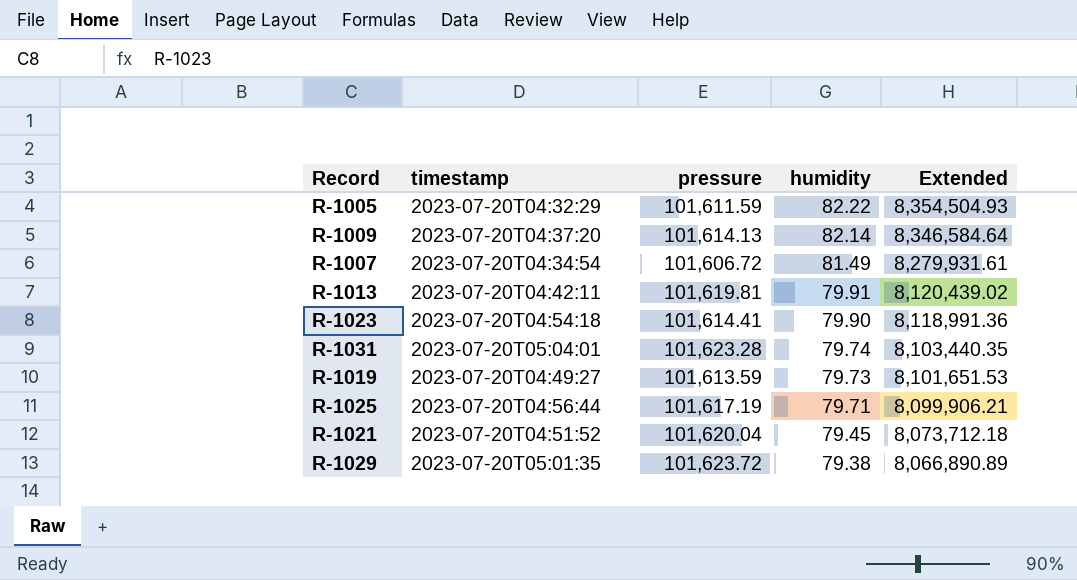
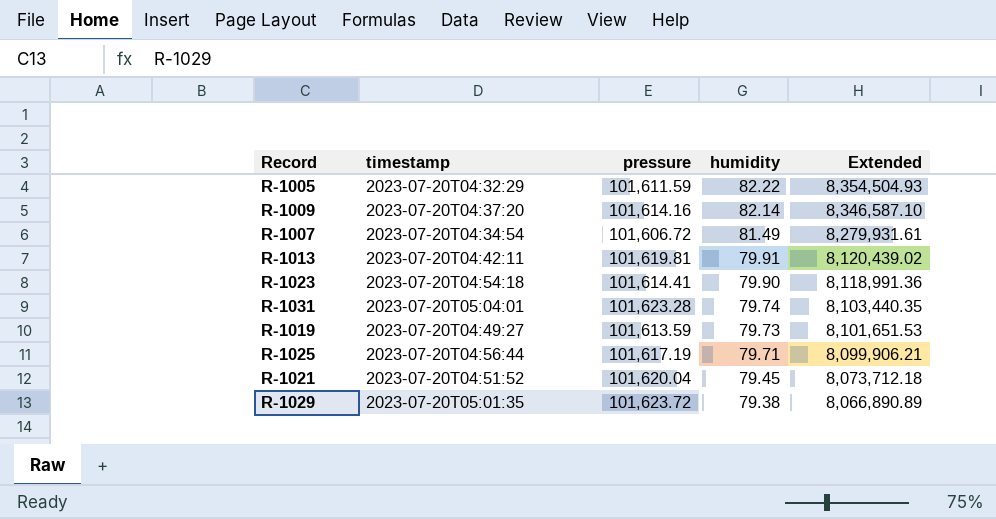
R-1009 | pressure: 101,614.13 -> 101,614.16
R-1009 | Extended: 8,346,584.64 -> 8,346,587.10

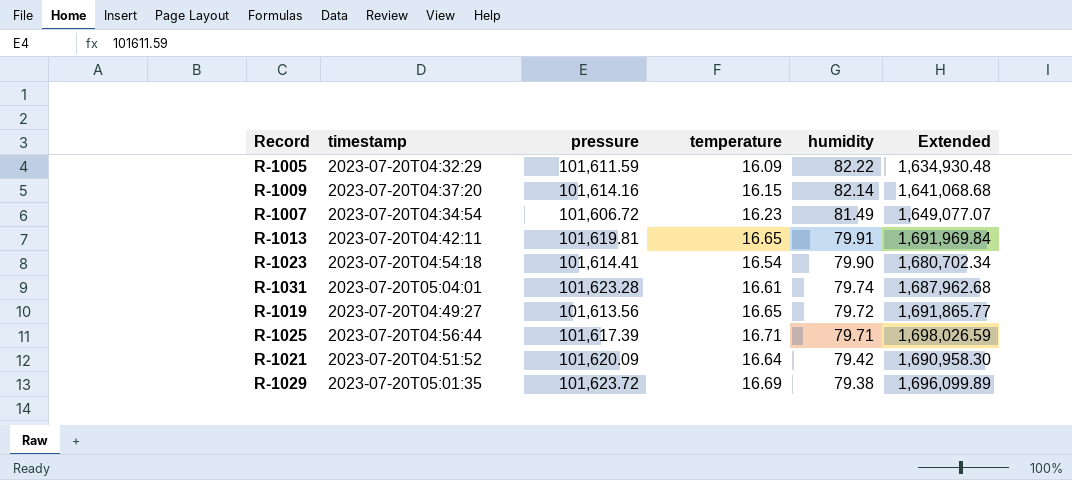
column temperature | position: none -> 4
column Extended | formula: [pressure] * [humidity] -> [pressure] * [temperature]
R-1019 | pressure: 101,613.59 -> 101,613.56
R-1019 | humidity: 79.73 -> 79.72
R-1025 | pressure: 101,617.19 -> 101,617.39
R-1021 | pressure: 101,620.04 -> 101,620.09
R-1021 | humidity: 79.45 -> 79.42

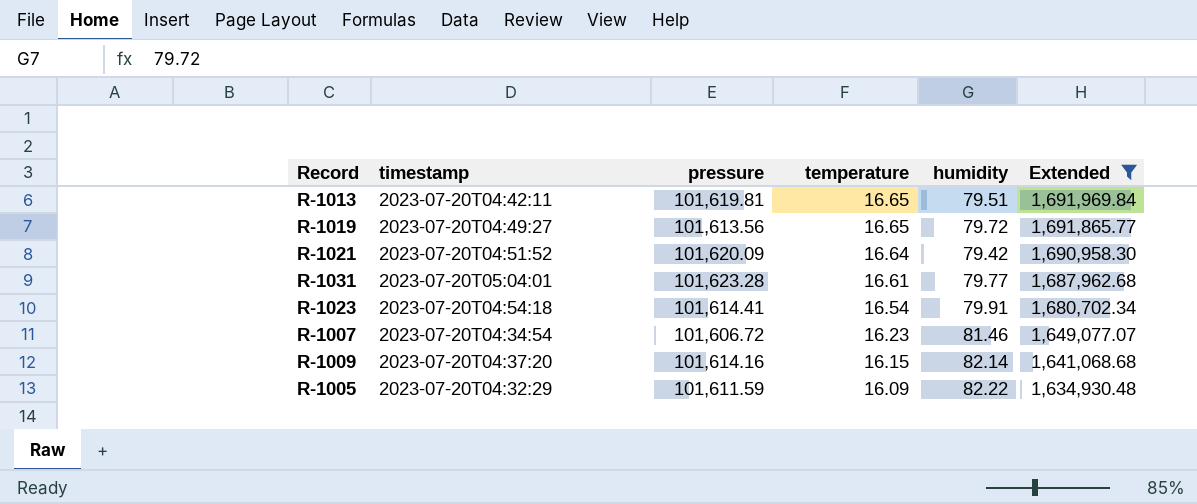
filter: none -> Extended <= 1,691,969.84
row order: humidity descending -> temperature descending
R-1013 | humidity: 79.91 -> 79.51
R-1031 | humidity: 79.74 -> 79.77
R-1023 | humidity: 79.90 -> 79.91
R-1007 | humidity: 81.49 -> 81.46

